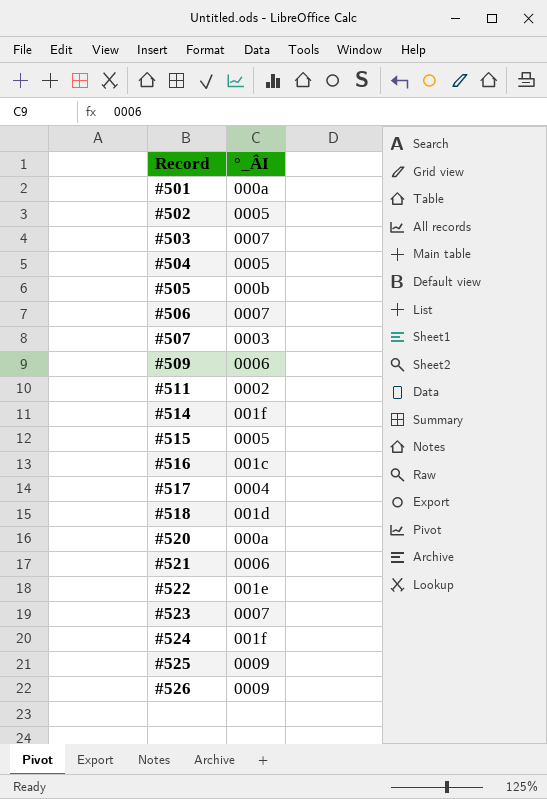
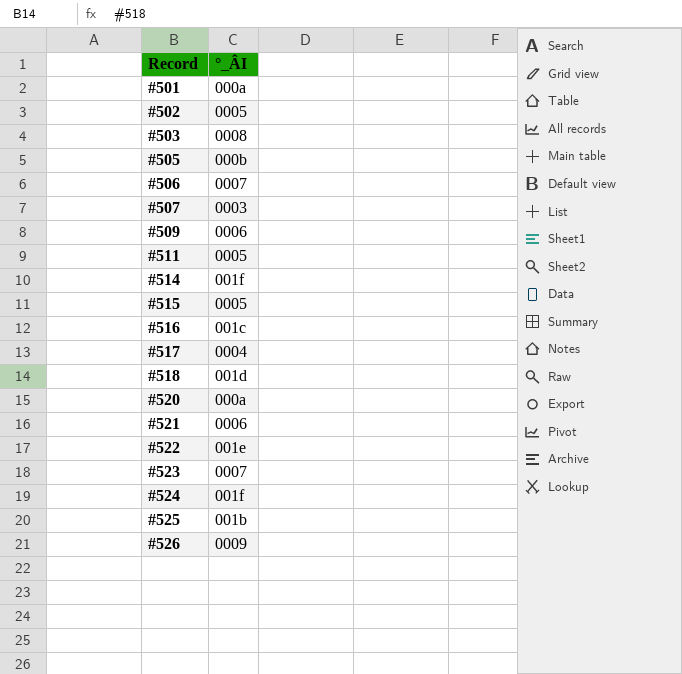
row #504: 0005 -> none
#503 | °_ÂI: 0007 -> 0008
#511 | °_ÂI: 0002 -> 0005
#525 | °_ÂI: 0009 -> 001b

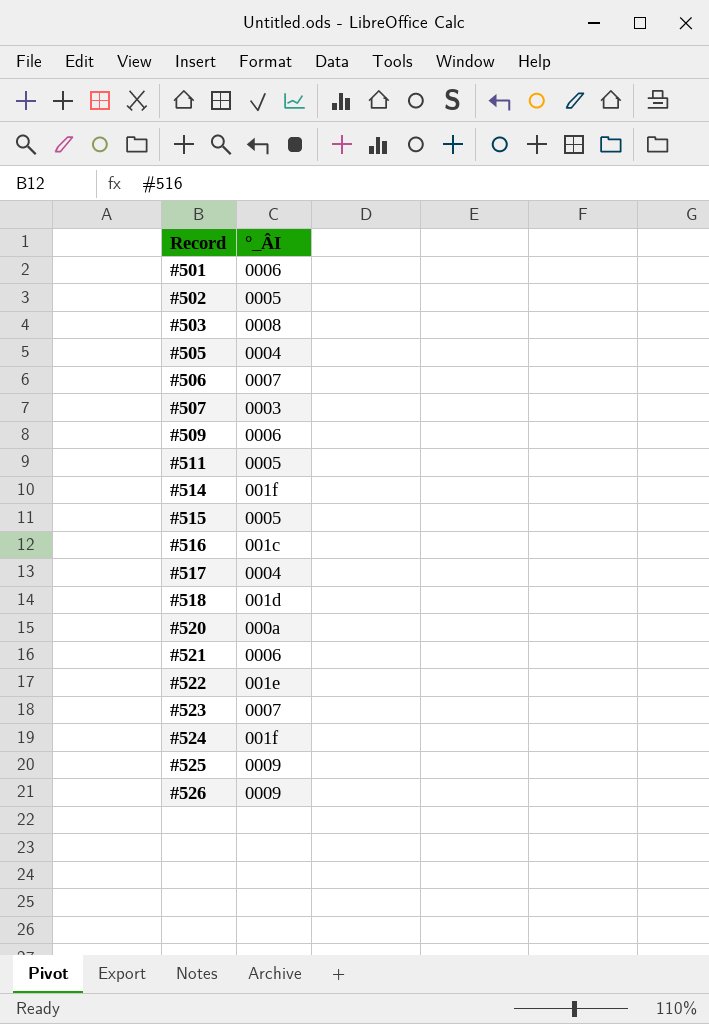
#501 | °_ÂI: 000a -> 0006
#505 | °_ÂI: 000b -> 0004
#525 | °_ÂI: 001b -> 0009

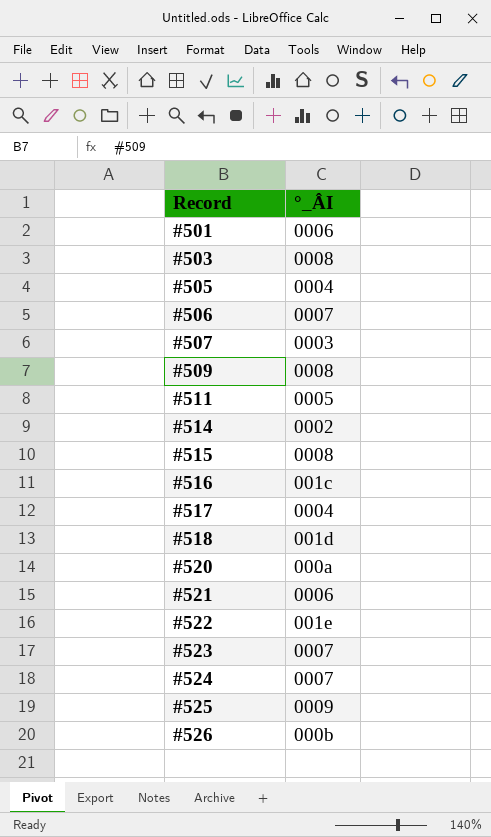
row #502: 0005 -> none
#509 | °_ÂI: 0006 -> 0008
#514 | °_ÂI: 001f -> 0002
#515 | °_ÂI: 0005 -> 0008
#524 | °_ÂI: 001f -> 0007
#526 | °_ÂI: 0009 -> 000b

